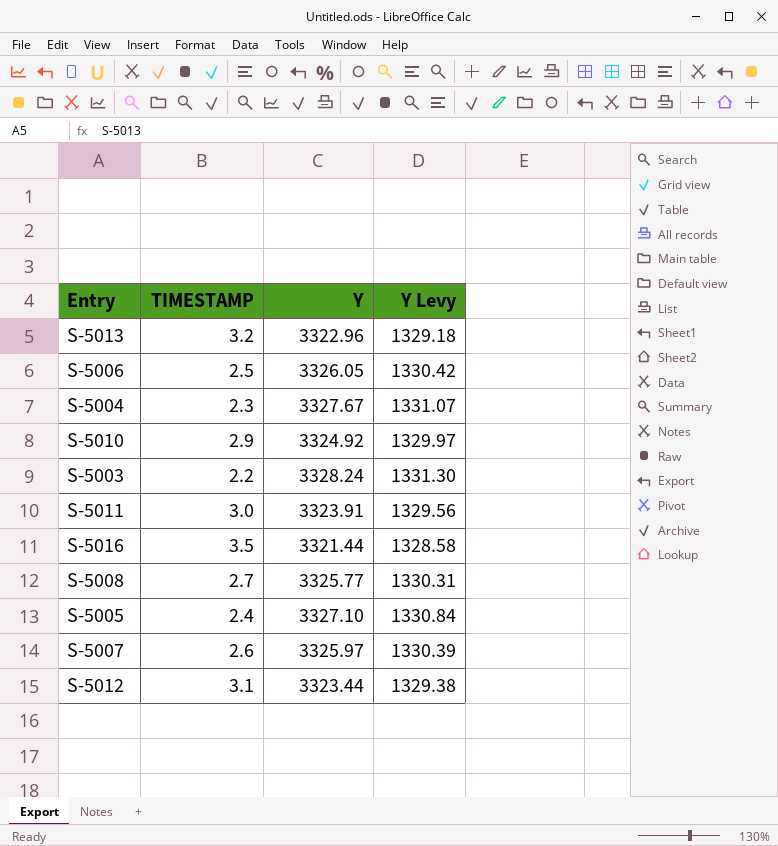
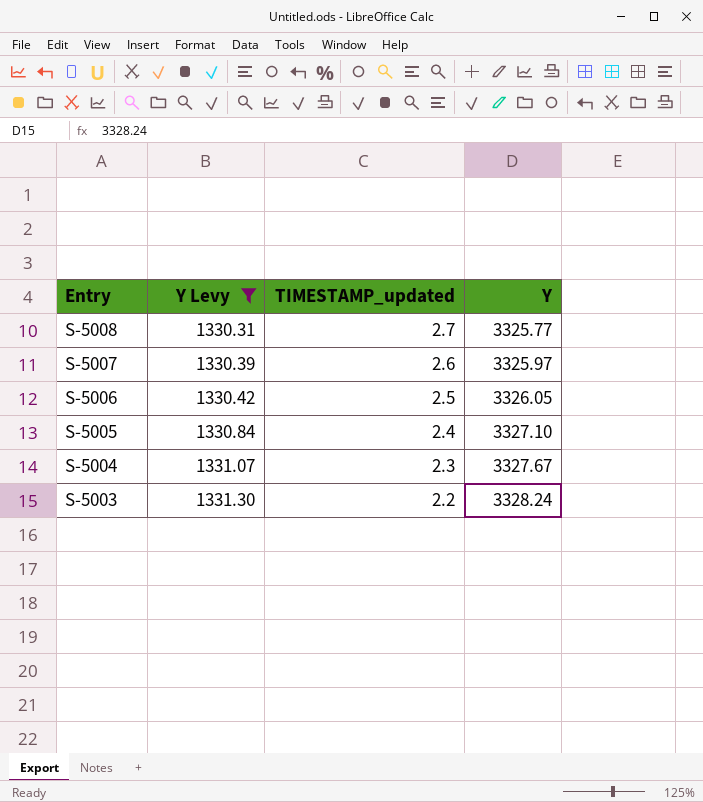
filter: none -> Y Levy >= 1330.31
row order: none -> Entry descending
column Y Levy | position: 4 -> 2
column name: TIMESTAMP -> TIMESTAMP_updated

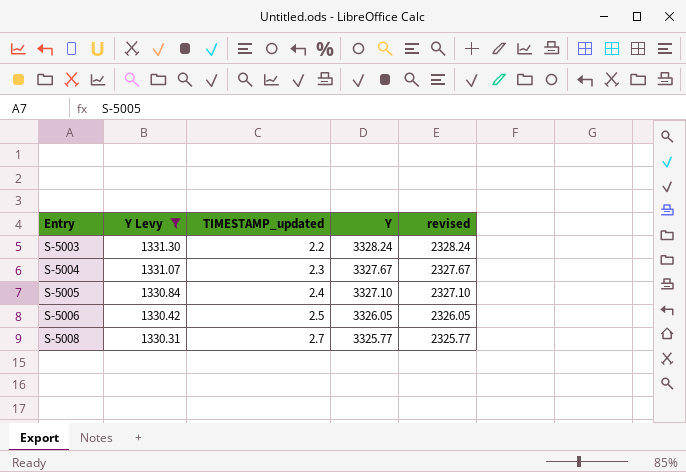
row order: Entry descending -> Entry ascending
column revised | formula: none -> [Y] - 1000
row S-5007: 1330.39 | 2.6 | 3325.97 -> none

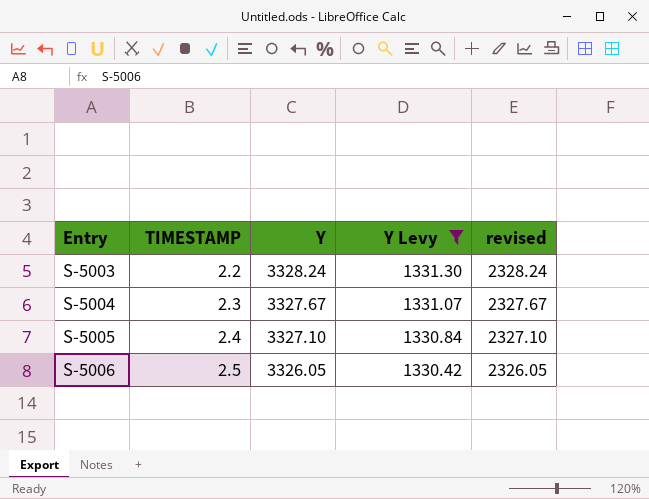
column name: TIMESTAMP_updated -> TIMESTAMP
column Y Levy | position: 2 -> 4
row S-5008: 1330.31 | 2.7 | 3325.77 | 2325.77 -> none

